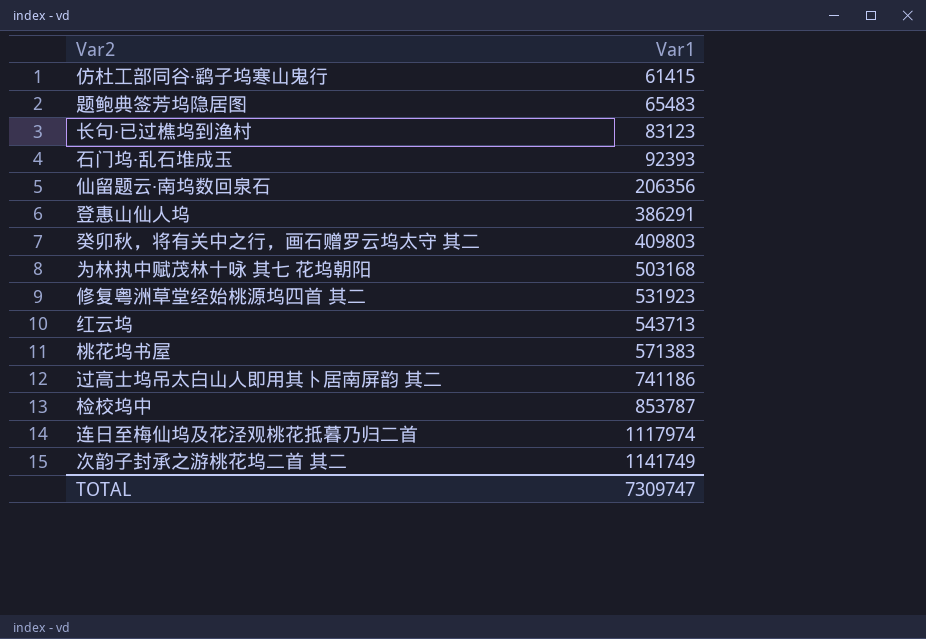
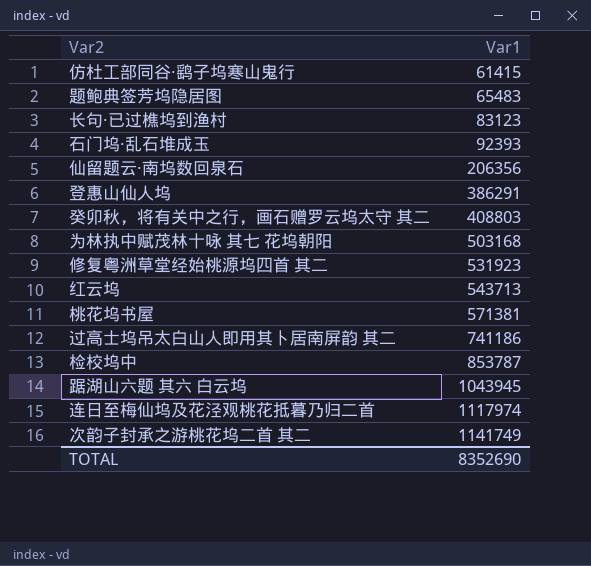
癸卯秋，将有关中之行，画石赠罗云坞太守 其二 | Var1: 409803 -> 408803
桃花坞书屋 | Var1: 571383 -> 571381
row 踞湖山六题 其六 白云坞: none -> 1043945
TOTAL | Var1: 7309747 -> 8352690

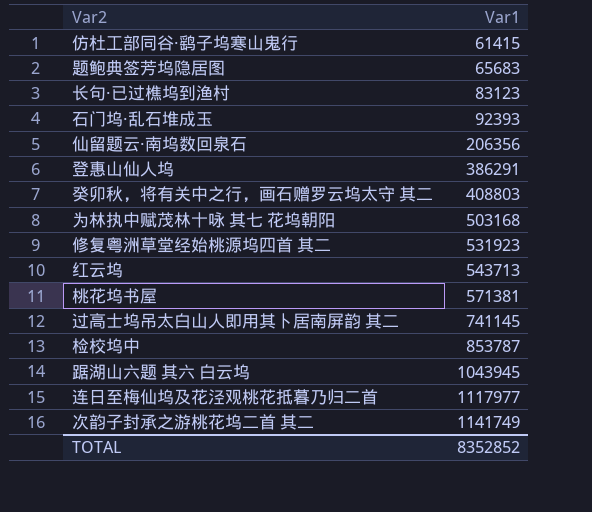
题鲍典签芳坞隐居图 | Var1: 65483 -> 65683
过高士坞吊太白山人即用其卜居南屏韵 其二 | Var1: 741186 -> 741145
连日至梅仙坞及花泾观桃花抵暮乃归二首 | Var1: 1117974 -> 1117977
TOTAL | Var1: 8352690 -> 8352852

